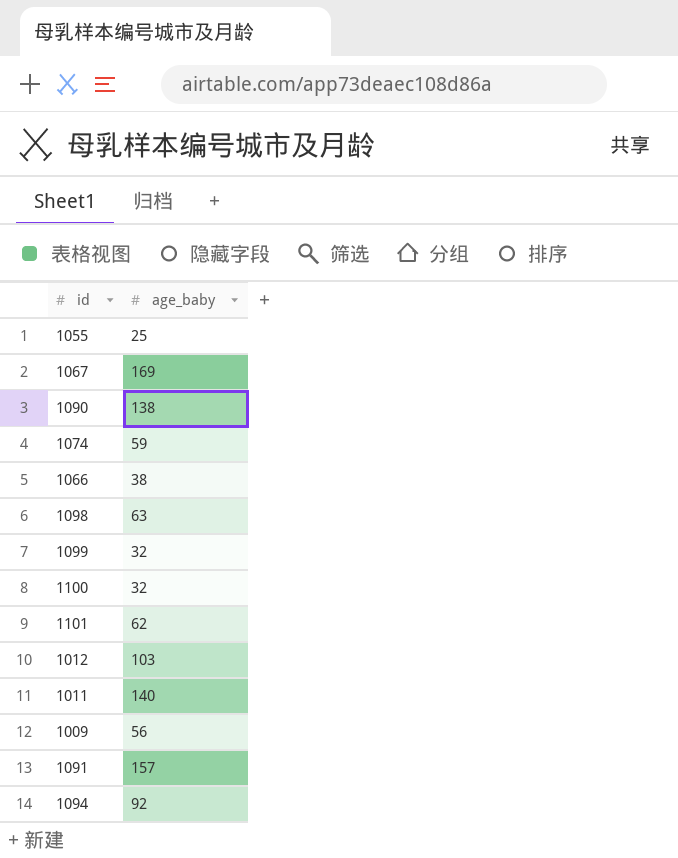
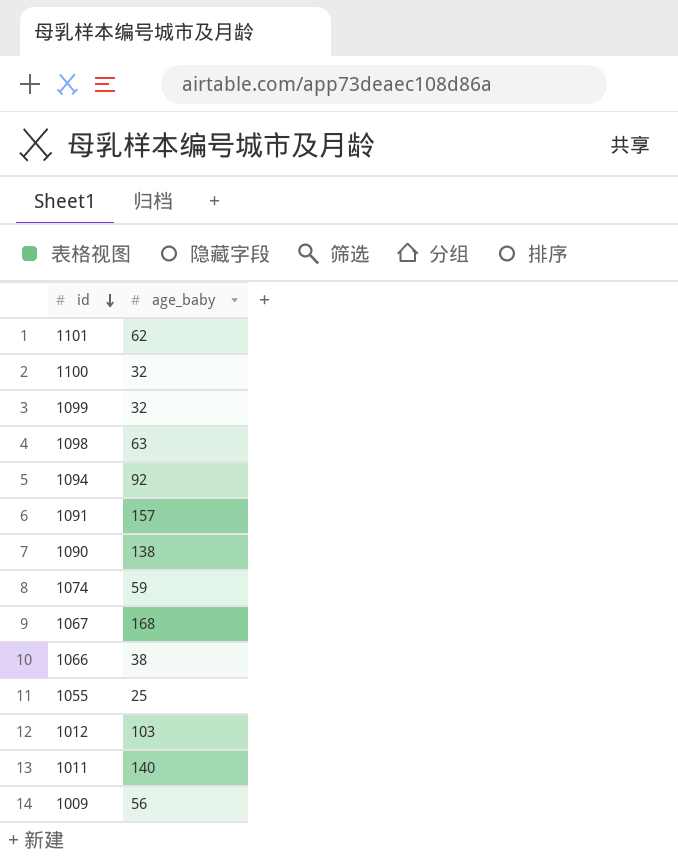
row order: none -> id descending
1067 | age_baby: 169 -> 168

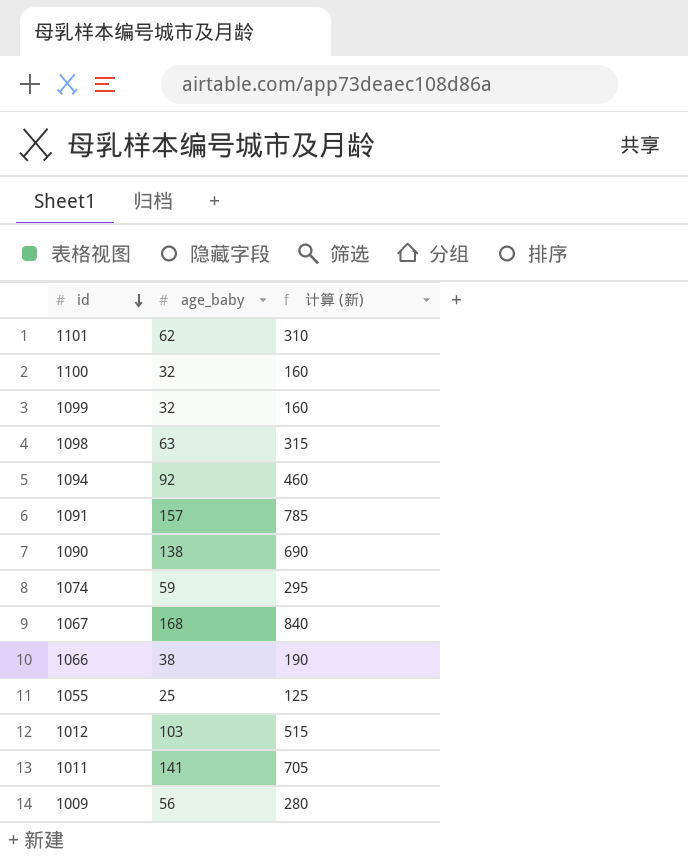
column 计算 (新) | formula: none -> [age_baby] * 5
1011 | age_baby: 140 -> 141

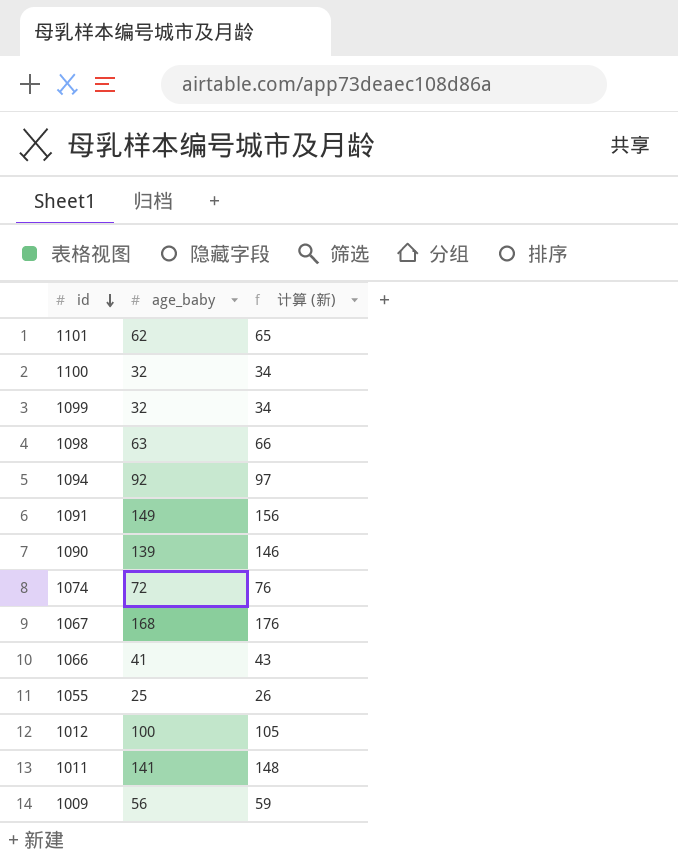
column 计算 (新) | formula: [age_baby] * 5 -> [age_baby] * 1.05
1091 | age_baby: 157 -> 149
1090 | age_baby: 138 -> 139
1074 | age_baby: 59 -> 72
1066 | age_baby: 38 -> 41
1012 | age_baby: 103 -> 100

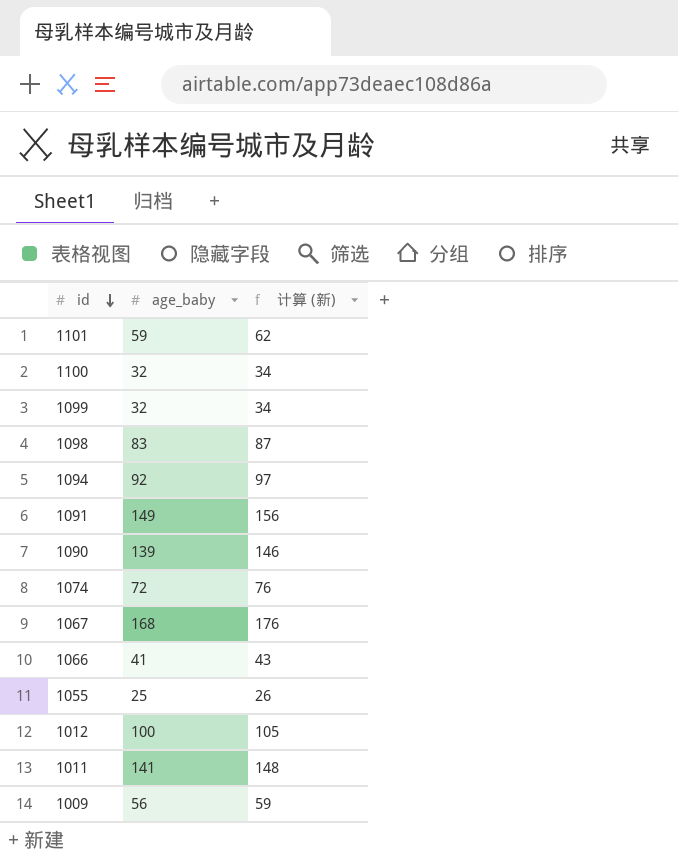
1101 | age_baby: 62 -> 59
1101 | 计算 (新): 65 -> 62
1098 | age_baby: 63 -> 83
1098 | 计算 (新): 66 -> 87

